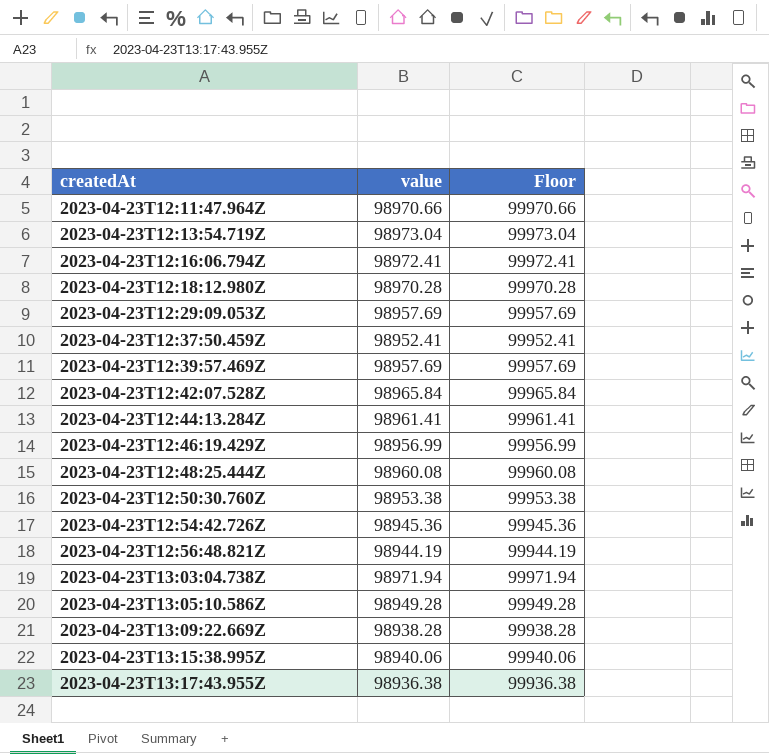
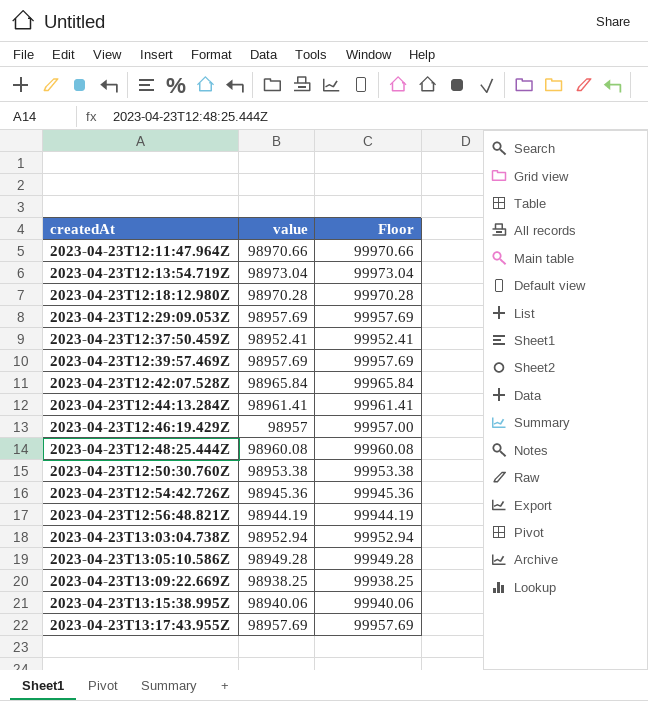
row 2023-04-23T12:16:06.794Z: 98972.41 | 99972.41 -> none
2023-04-23T12:46:19.429Z | value: 98956.99 -> 98957
2023-04-23T12:46:19.429Z | Floor: 99956.99 -> 99957.00
2023-04-23T13:03:04.738Z | value: 98971.94 -> 98952.94
2023-04-23T13:03:04.738Z | Floor: 99971.94 -> 99952.94
2023-04-23T13:09:22.669Z | value: 98938.28 -> 98938.25
2023-04-23T13:09:22.669Z | Floor: 99938.28 -> 99938.25
2023-04-23T13:17:43.955Z | value: 98936.38 -> 98957.69
2023-04-23T13:17:43.955Z | Floor: 99936.38 -> 99957.69

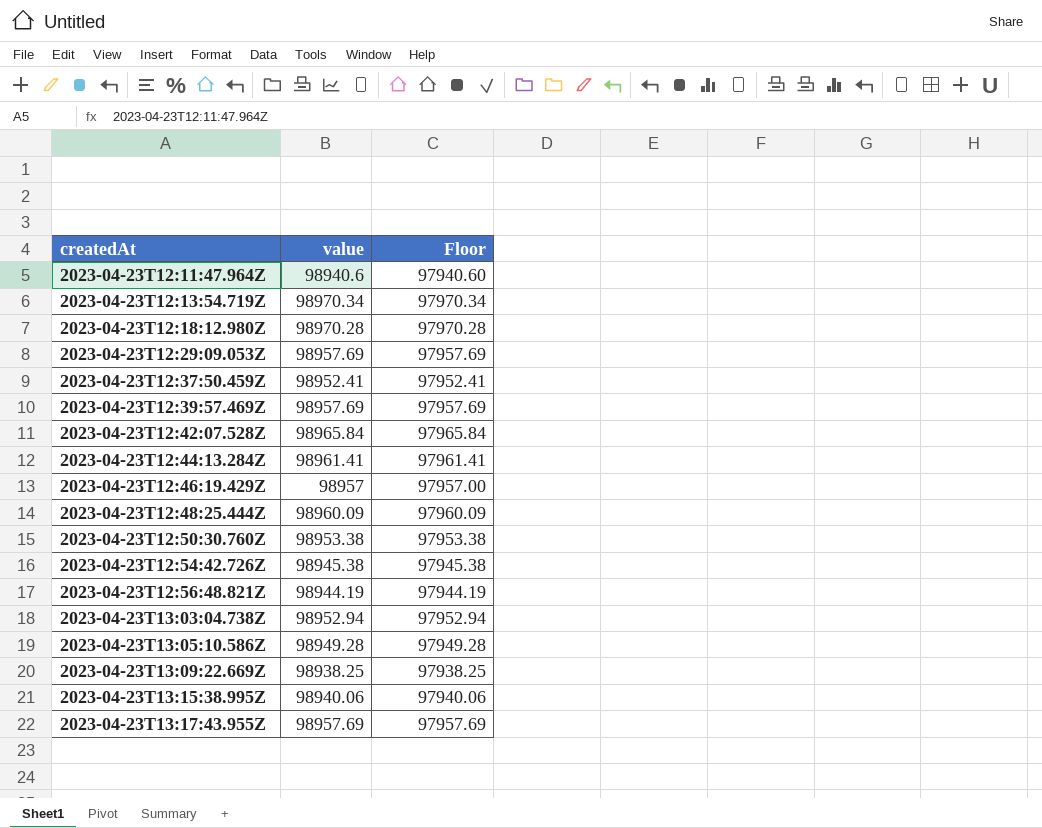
column Floor | formula: [value] + 1000 -> [value] - 1000
2023-04-23T12:11:47.964Z | value: 98970.66 -> 98940.6
2023-04-23T12:13:54.719Z | value: 98973.04 -> 98970.34
2023-04-23T12:48:25.444Z | value: 98960.08 -> 98960.09
2023-04-23T12:54:42.726Z | value: 98945.36 -> 98945.38

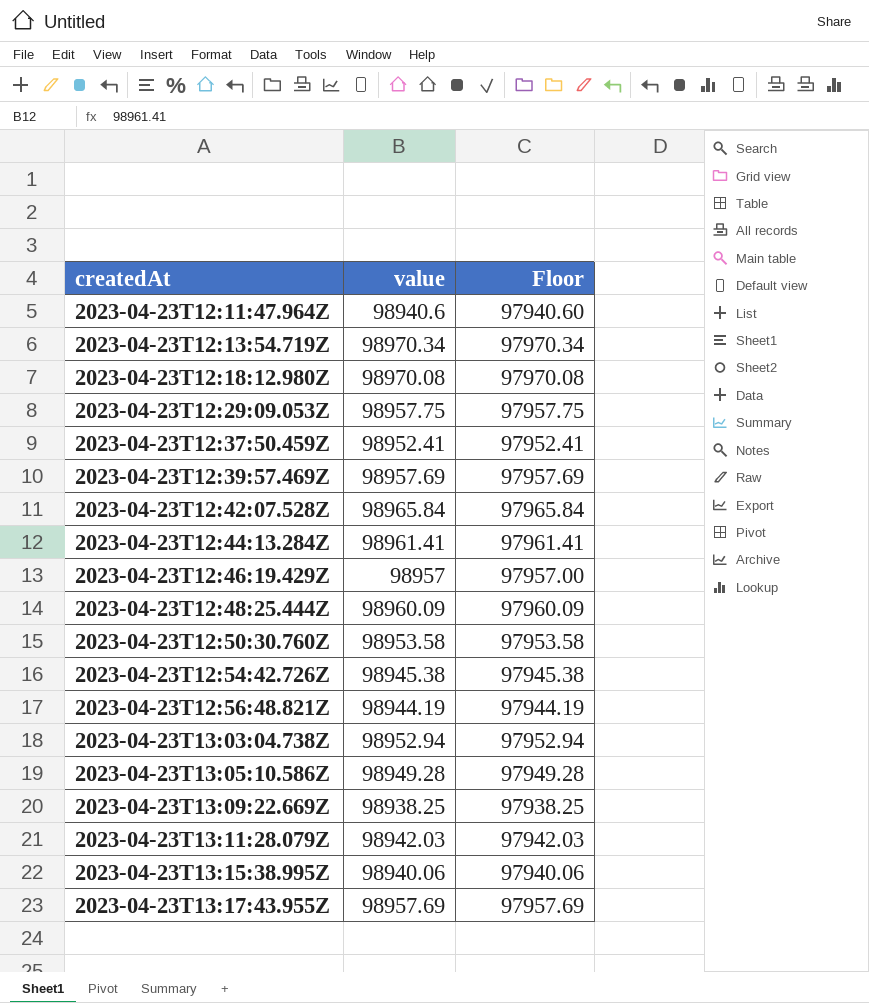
2023-04-23T12:18:12.980Z | value: 98970.28 -> 98970.08
2023-04-23T12:18:12.980Z | Floor: 97970.28 -> 97970.08
2023-04-23T12:29:09.053Z | value: 98957.69 -> 98957.75
2023-04-23T12:29:09.053Z | Floor: 97957.69 -> 97957.75
2023-04-23T12:50:30.760Z | value: 98953.38 -> 98953.58
2023-04-23T12:50:30.760Z | Floor: 97953.38 -> 97953.58
row 2023-04-23T13:11:28.079Z: none -> 98942.03 | 97942.03

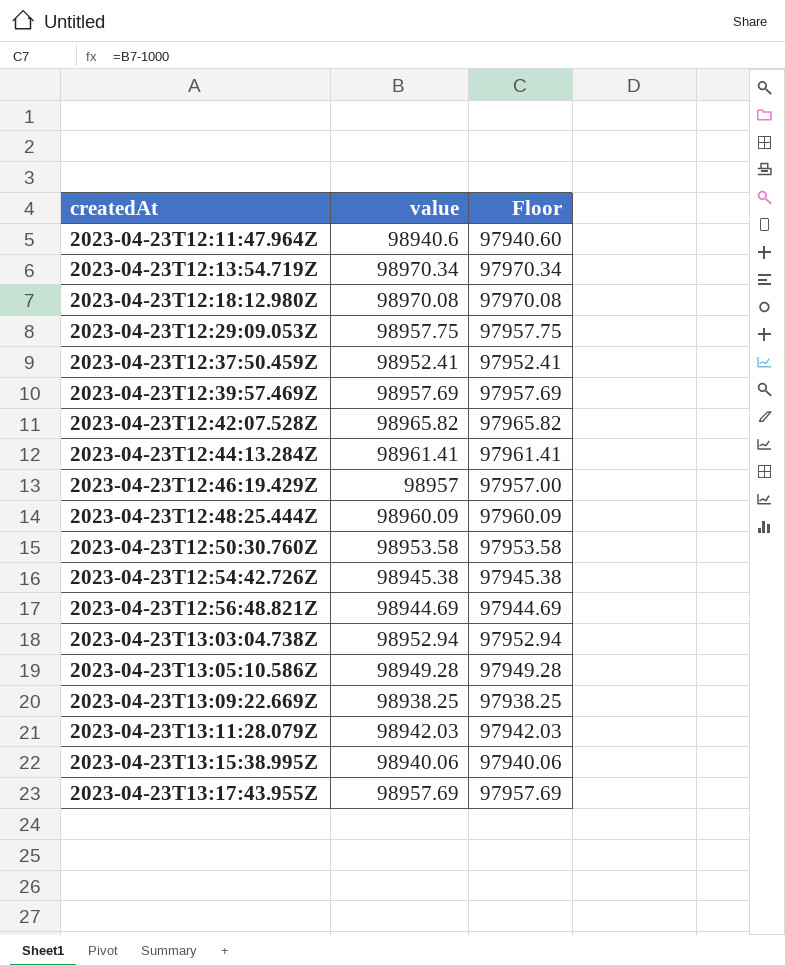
2023-04-23T12:42:07.528Z | value: 98965.84 -> 98965.82
2023-04-23T12:42:07.528Z | Floor: 97965.84 -> 97965.82
2023-04-23T12:56:48.821Z | value: 98944.19 -> 98944.69
2023-04-23T12:56:48.821Z | Floor: 97944.19 -> 97944.69

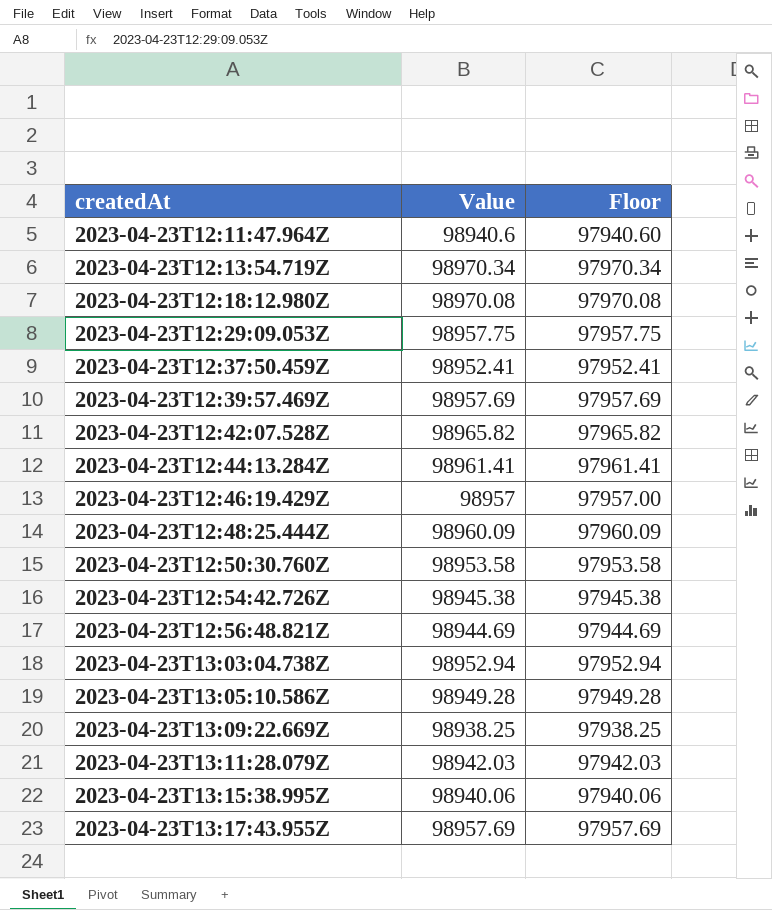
column name: value -> Value

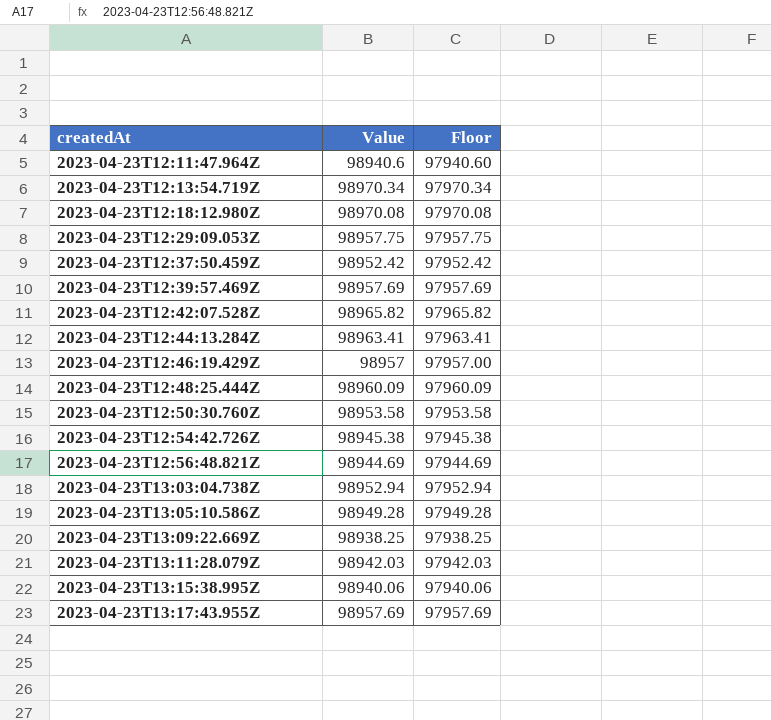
2023-04-23T12:37:50.459Z | Value: 98952.41 -> 98952.42
2023-04-23T12:37:50.459Z | Floor: 97952.41 -> 97952.42
2023-04-23T12:44:13.284Z | Value: 98961.41 -> 98963.41
2023-04-23T12:44:13.284Z | Floor: 97961.41 -> 97963.41

